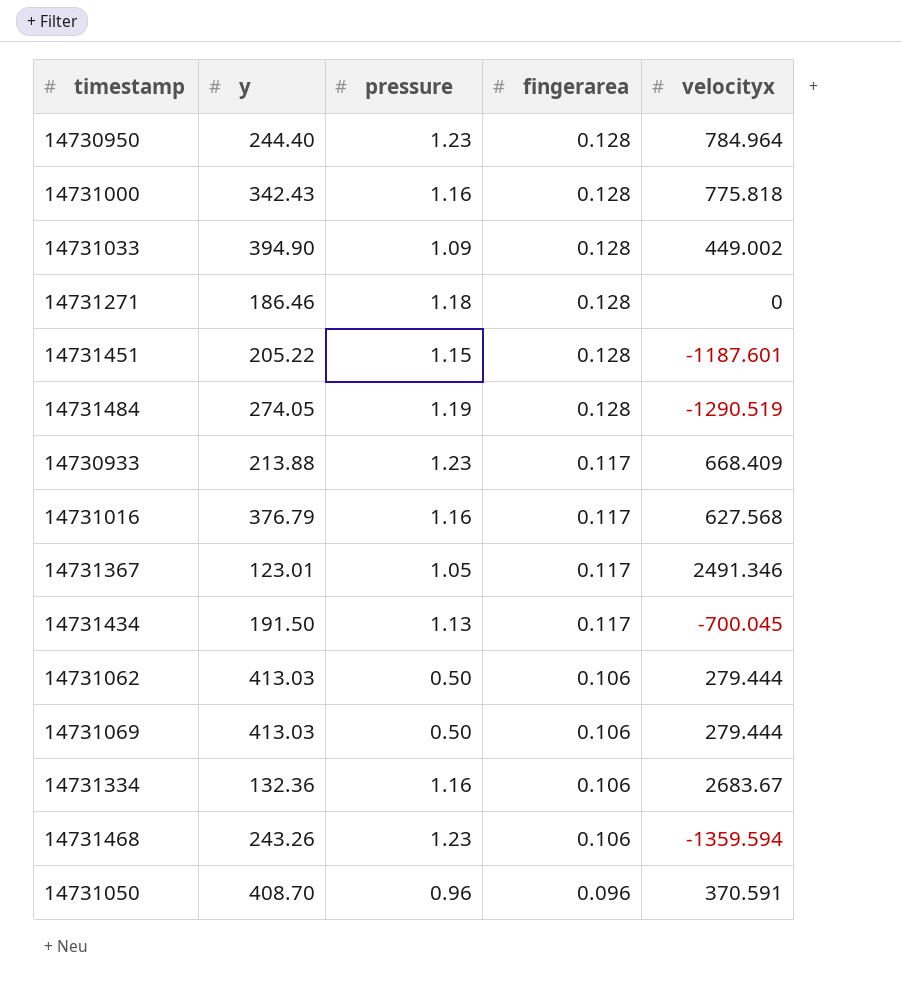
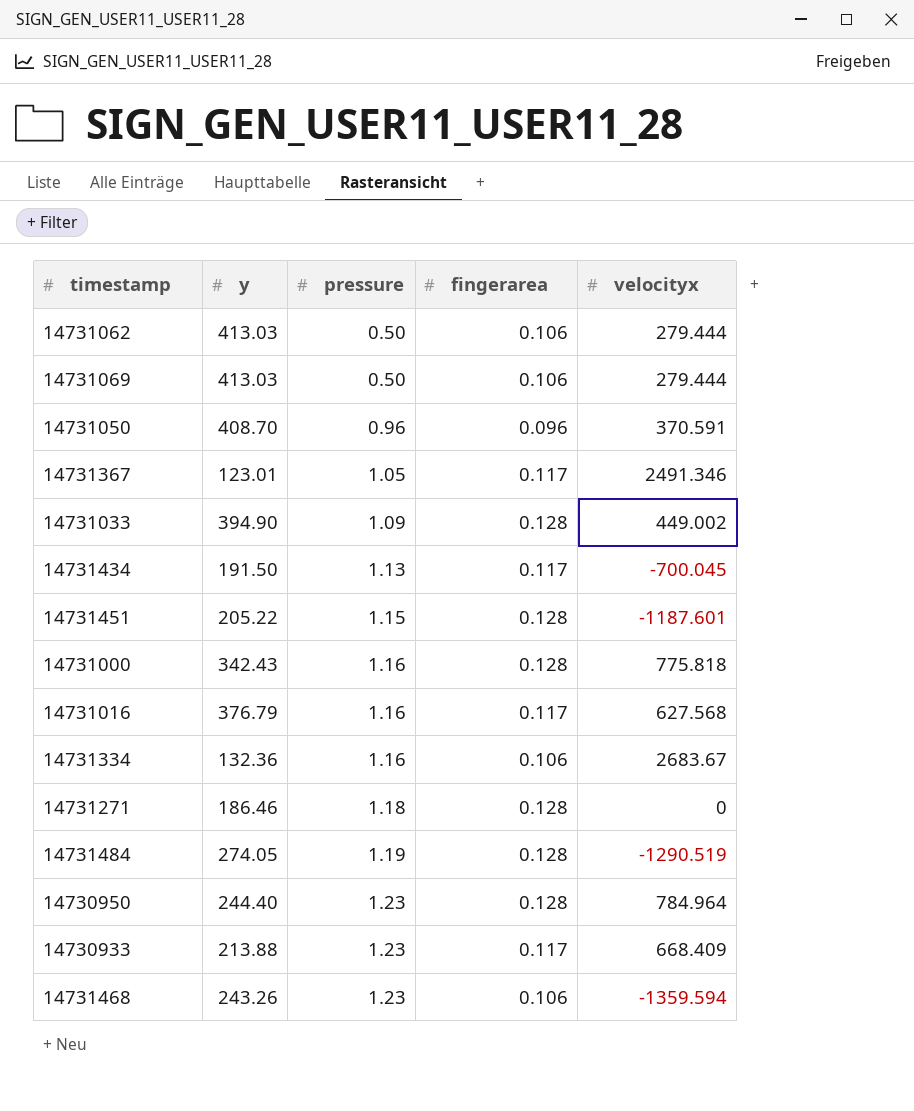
row order: fingerarea descending -> pressure ascending

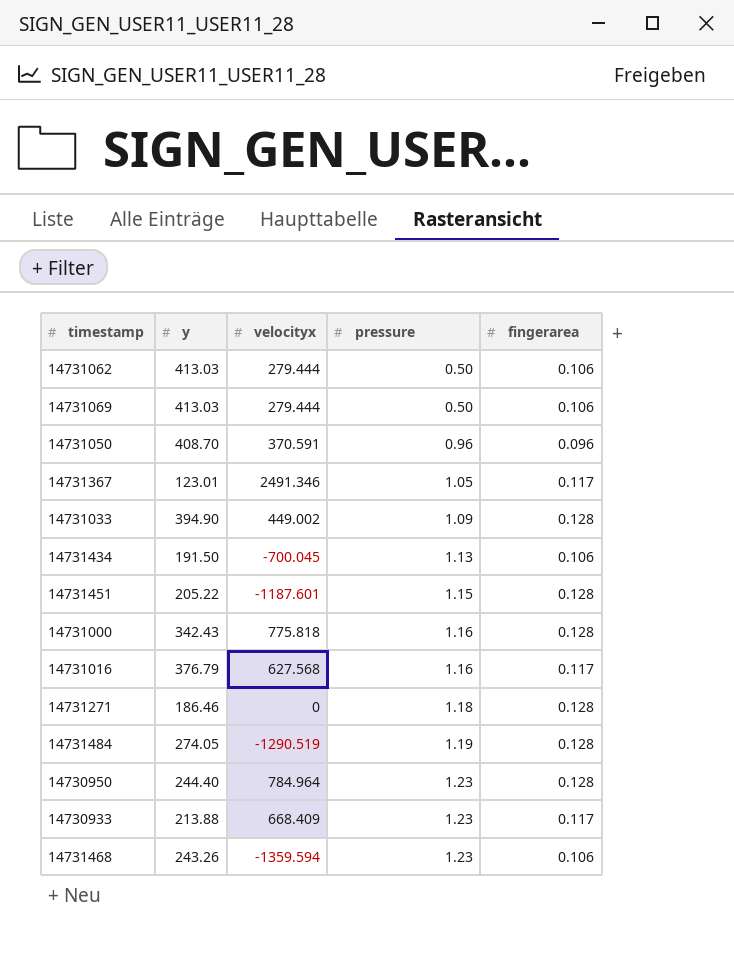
column velocityx | position: 5 -> 3
row 14731334: 132.36 | 1.16 | 0.106 | 2683.67 -> none
14731434 | fingerarea: 0.117 -> 0.106

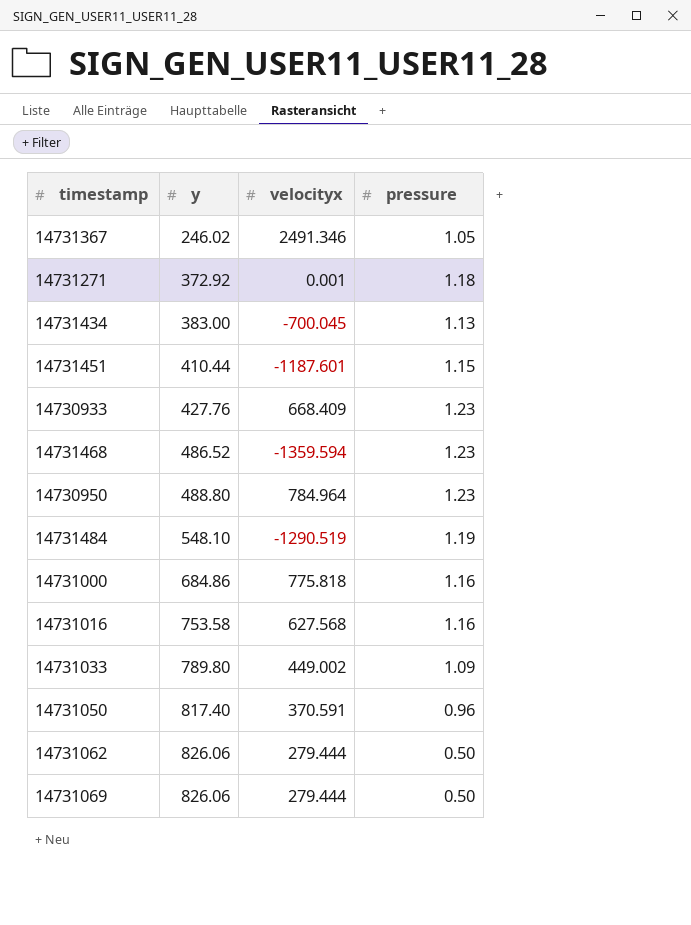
row order: pressure ascending -> y ascending
column fingerarea | position: 5 -> none
14731367 | y: 123.01 -> 246.02
14731271 | y: 186.46 -> 372.92
14731271 | velocityx: 0 -> 0.001
14731434 | y: 191.50 -> 383.00
14731451 | y: 205.22 -> 410.44
14730933 | y: 213.88 -> 427.76
14731468 | y: 243.26 -> 486.52
14730950 | y: 244.40 -> 488.80
14731484 | y: 274.05 -> 548.10
14731000 | y: 342.43 -> 684.86
14731016 | y: 376.79 -> 753.58
14731033 | y: 394.90 -> 789.80
14731050 | y: 408.70 -> 817.40
14731062 | y: 413.03 -> 826.06
14731069 | y: 413.03 -> 826.06

